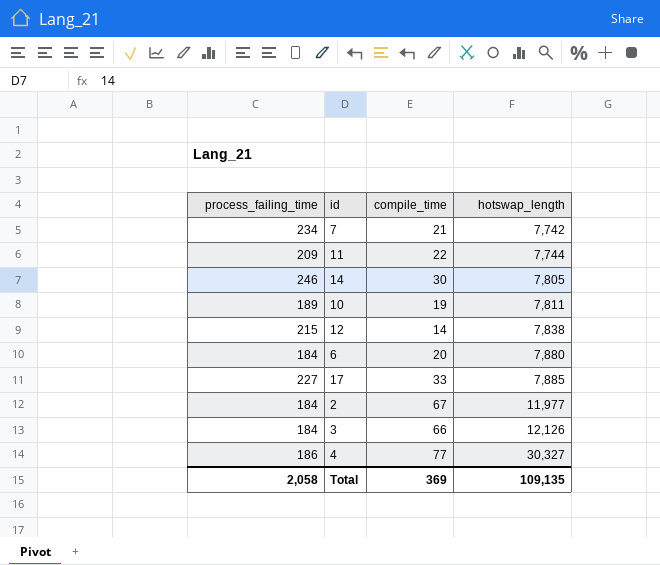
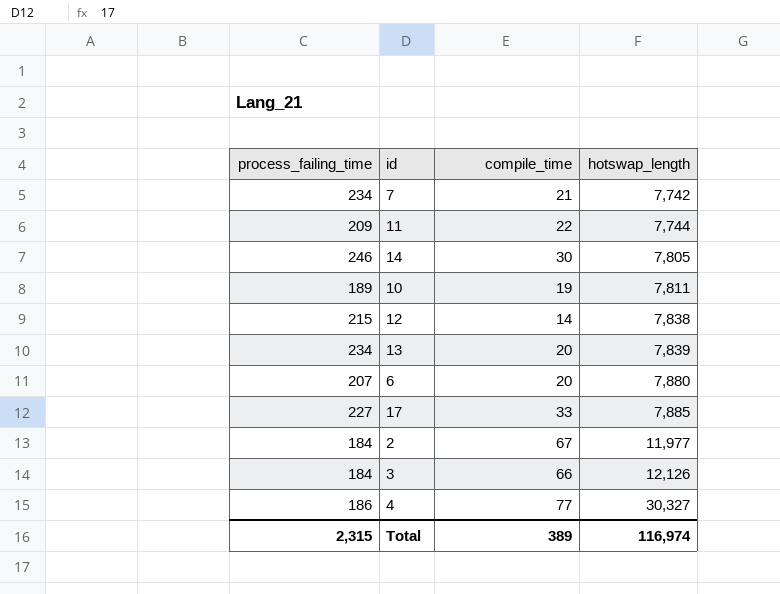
row 13: none -> 234 | 20 | 7,839
6 | process_failing_time: 184 -> 207
Total | process_failing_time: 2,058 -> 2,315
Total | compile_time: 369 -> 389
Total | hotswap_length: 109,135 -> 116,974

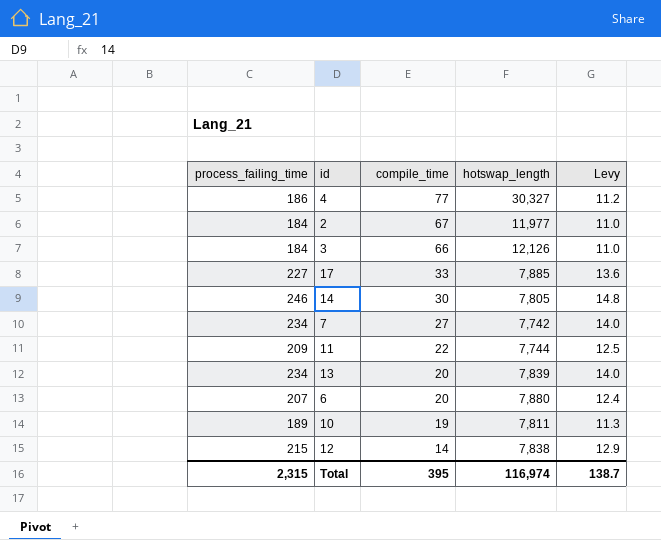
row order: hotswap_length ascending -> compile_time descending
column Levy | formula: none -> [process_failing_time] * 0.06
7 | compile_time: 21 -> 27
Total | compile_time: 389 -> 395

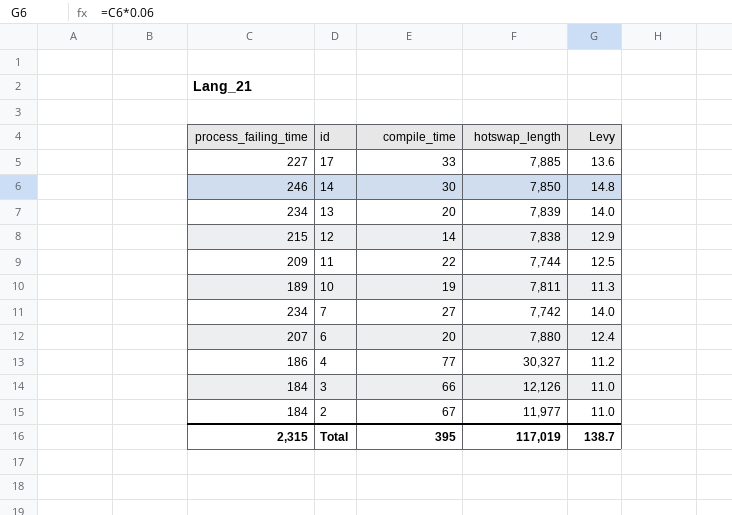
row order: compile_time descending -> id descending
14 | hotswap_length: 7,805 -> 7,850
Total | hotswap_length: 116,974 -> 117,019

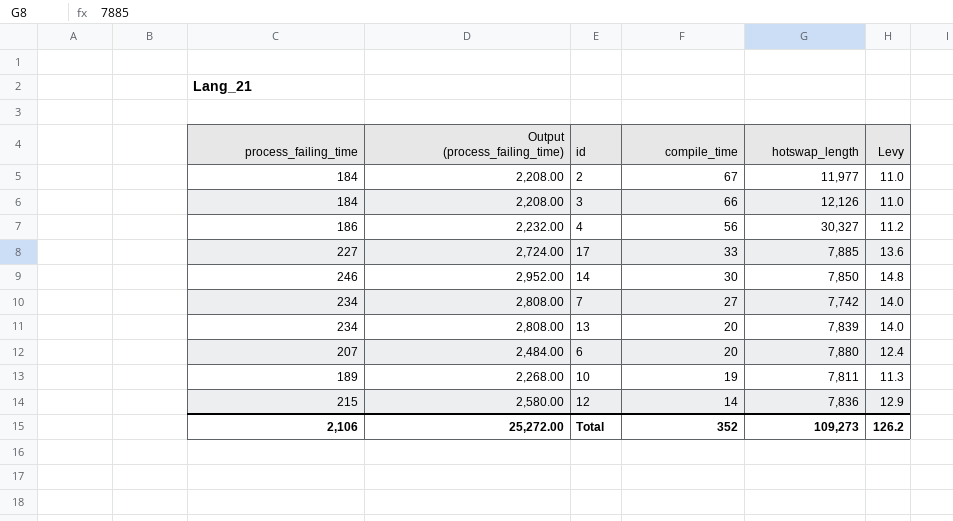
row order: id descending -> compile_time descending
column Output (process_failing_time) | formula: none -> [process_failing_time] * 12
row 11: 209 | 22 | 7,744 | 12.5 -> none
4 | compile_time: 77 -> 56
12 | hotswap_length: 7,838 -> 7,836
Total | process_failing_time: 2,315 -> 2,106
Total | compile_time: 395 -> 352
Total | hotswap_length: 117,019 -> 109,273
Total | Levy: 138.7 -> 126.2

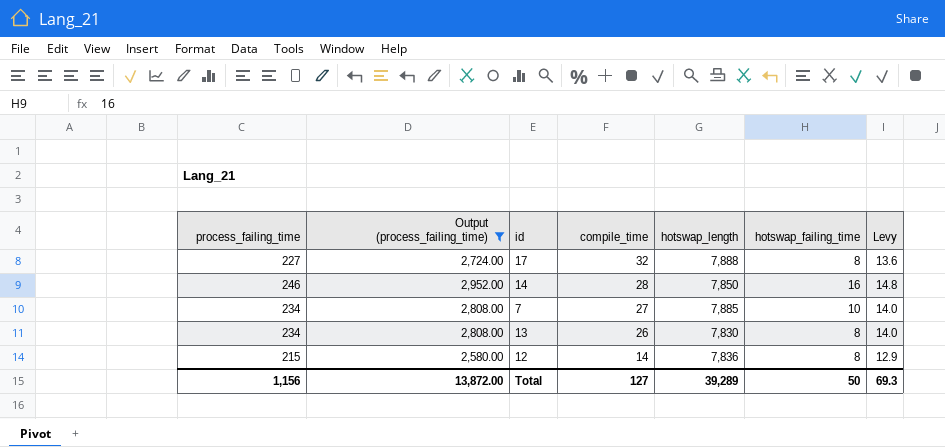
filter: none -> Output (process_failing_time) >= 2,580.00
column hotswap_failing_time | position: none -> 6
17 | compile_time: 33 -> 32
17 | hotswap_length: 7,885 -> 7,888
14 | compile_time: 30 -> 28
7 | hotswap_length: 7,742 -> 7,885
13 | compile_time: 20 -> 26
13 | hotswap_length: 7,839 -> 7,830
Total | process_failing_time: 2,106 -> 1,156
Total | Output (process_failing_time): 25,272.00 -> 13,872.00
Total | compile_time: 352 -> 127
Total | hotswap_length: 109,273 -> 39,289
Total | Levy: 126.2 -> 69.3

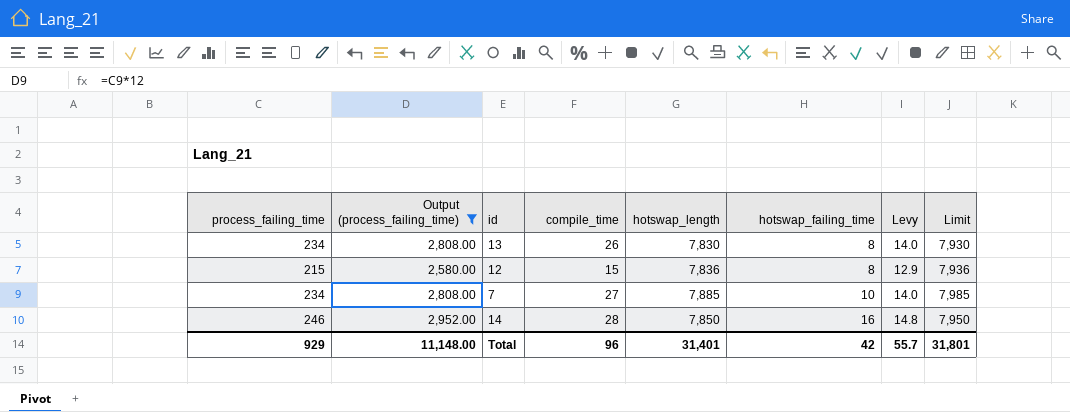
row order: compile_time descending -> hotswap_failing_time ascending
column Limit | formula: none -> [hotswap_length] + 100
row 17: 227 | 2,724.00 | 32 | 7,888 | 8 | 13.6 -> none
12 | compile_time: 14 -> 15
Total | process_failing_time: 1,156 -> 929
Total | Output (process_failing_time): 13,872.00 -> 11,148.00
Total | compile_time: 127 -> 96
Total | hotswap_length: 39,289 -> 31,401
Total | hotswap_failing_time: 50 -> 42
Total | Levy: 69.3 -> 55.7

